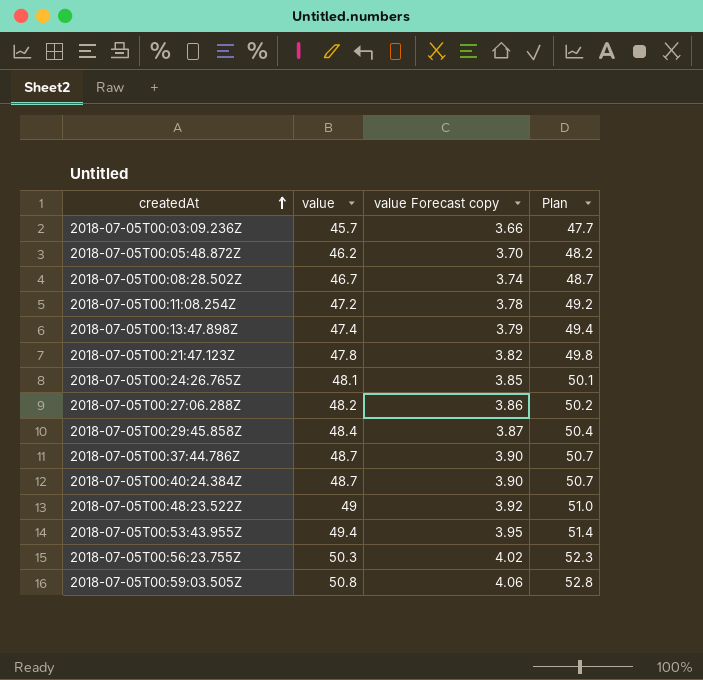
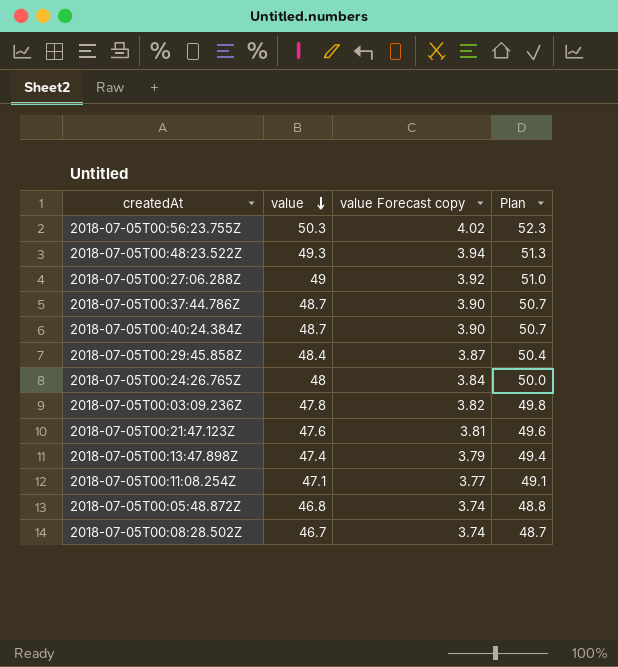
row order: createdAt ascending -> value descending
row 2018-07-05T00:53:43.955Z: 49.4 | 3.95 | 51.4 -> none
row 2018-07-05T00:59:03.505Z: 50.8 | 4.06 | 52.8 -> none
2018-07-05T00:48:23.522Z | value: 49 -> 49.3
2018-07-05T00:48:23.522Z | value Forecast copy: 3.92 -> 3.94
2018-07-05T00:48:23.522Z | Plan: 51.0 -> 51.3
2018-07-05T00:27:06.288Z | value: 48.2 -> 49
2018-07-05T00:27:06.288Z | value Forecast copy: 3.86 -> 3.92
2018-07-05T00:27:06.288Z | Plan: 50.2 -> 51.0
2018-07-05T00:24:26.765Z | value: 48.1 -> 48
2018-07-05T00:24:26.765Z | value Forecast copy: 3.85 -> 3.84
2018-07-05T00:24:26.765Z | Plan: 50.1 -> 50.0
2018-07-05T00:03:09.236Z | value: 45.7 -> 47.8
2018-07-05T00:03:09.236Z | value Forecast copy: 3.66 -> 3.82
2018-07-05T00:03:09.236Z | Plan: 47.7 -> 49.8
2018-07-05T00:21:47.123Z | value: 47.8 -> 47.6
2018-07-05T00:21:47.123Z | value Forecast copy: 3.82 -> 3.81
2018-07-05T00:21:47.123Z | Plan: 49.8 -> 49.6
2018-07-05T00:11:08.254Z | value: 47.2 -> 47.1
2018-07-05T00:11:08.254Z | value Forecast copy: 3.78 -> 3.77
2018-07-05T00:11:08.254Z | Plan: 49.2 -> 49.1
2018-07-05T00:05:48.872Z | value: 46.2 -> 46.8
2018-07-05T00:05:48.872Z | value Forecast copy: 3.70 -> 3.74
2018-07-05T00:05:48.872Z | Plan: 48.2 -> 48.8

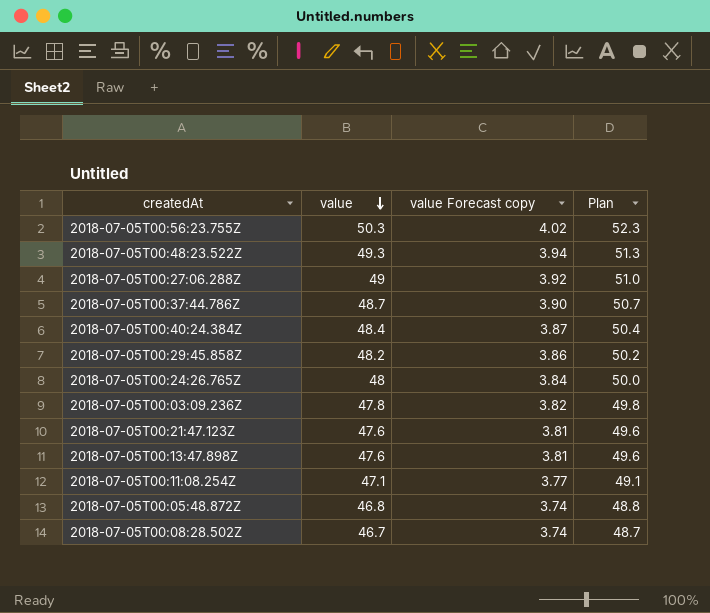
2018-07-05T00:40:24.384Z | value: 48.7 -> 48.4
2018-07-05T00:40:24.384Z | value Forecast copy: 3.90 -> 3.87
2018-07-05T00:40:24.384Z | Plan: 50.7 -> 50.4
2018-07-05T00:29:45.858Z | value: 48.4 -> 48.2
2018-07-05T00:29:45.858Z | value Forecast copy: 3.87 -> 3.86
2018-07-05T00:29:45.858Z | Plan: 50.4 -> 50.2
2018-07-05T00:13:47.898Z | value: 47.4 -> 47.6
2018-07-05T00:13:47.898Z | value Forecast copy: 3.79 -> 3.81
2018-07-05T00:13:47.898Z | Plan: 49.4 -> 49.6

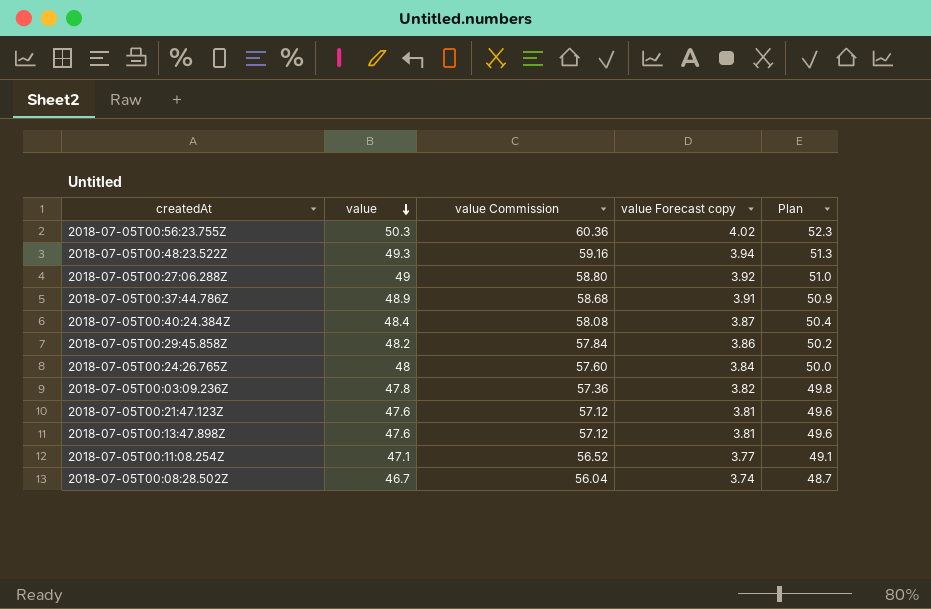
column value Commission | formula: none -> [value] * 1.2
row 2018-07-05T00:05:48.872Z: 46.8 | 3.74 | 48.8 -> none
2018-07-05T00:37:44.786Z | value: 48.7 -> 48.9
2018-07-05T00:37:44.786Z | value Forecast copy: 3.90 -> 3.91
2018-07-05T00:37:44.786Z | Plan: 50.7 -> 50.9

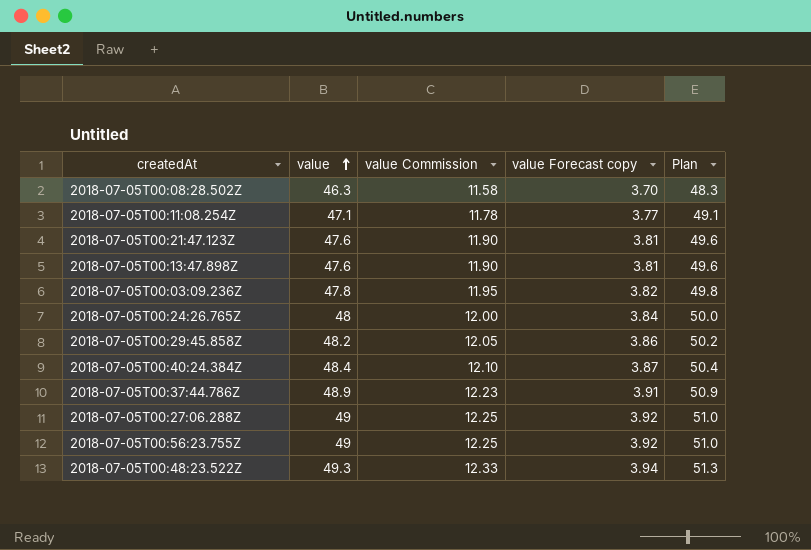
row order: value descending -> value ascending
column value Commission | formula: [value] * 1.2 -> [value] * 0.25
2018-07-05T00:08:28.502Z | value: 46.7 -> 46.3
2018-07-05T00:08:28.502Z | value Forecast copy: 3.74 -> 3.70
2018-07-05T00:08:28.502Z | Plan: 48.7 -> 48.3
2018-07-05T00:56:23.755Z | value: 50.3 -> 49
2018-07-05T00:56:23.755Z | value Forecast copy: 4.02 -> 3.92
2018-07-05T00:56:23.755Z | Plan: 52.3 -> 51.0

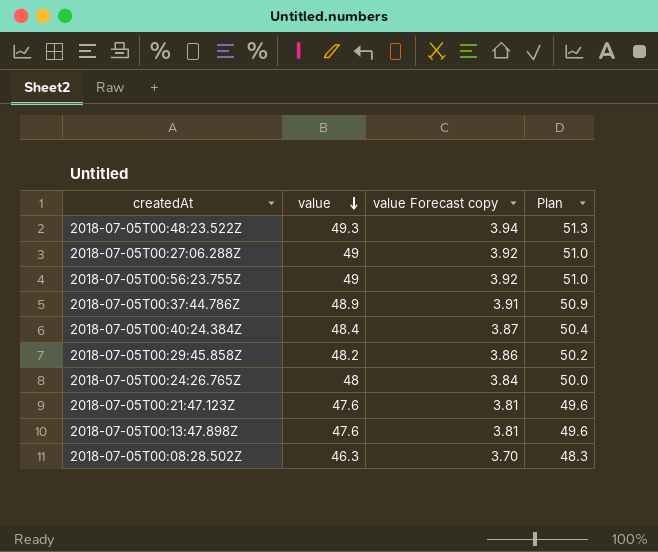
row order: value ascending -> value descending
column value Commission | formula: [value] * 0.25 -> none
row 2018-07-05T00:11:08.254Z: 47.1 | 11.78 | 3.77 | 49.1 -> none
row 2018-07-05T00:03:09.236Z: 47.8 | 11.95 | 3.82 | 49.8 -> none

